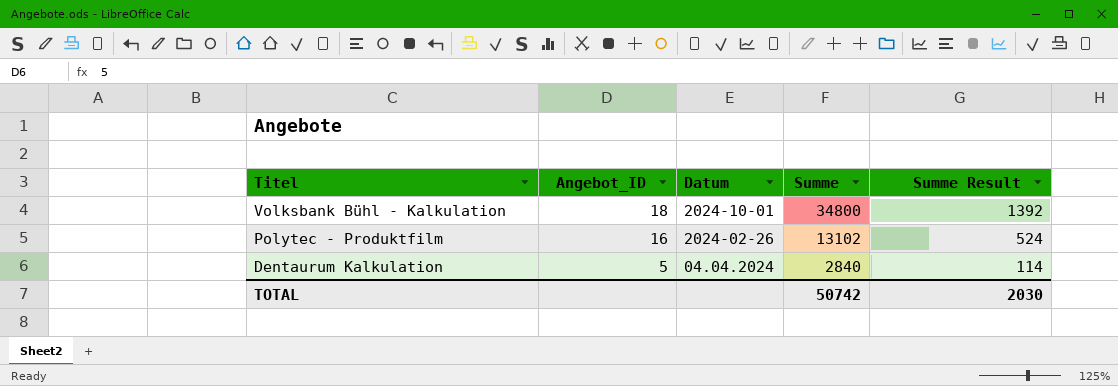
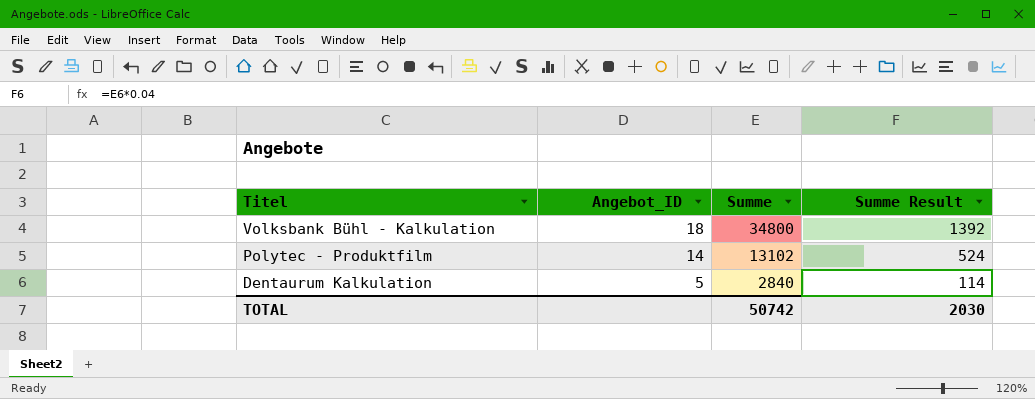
column Datum | position: 3 -> none
Polytec - Produktfilm | Angebot_ID: 16 -> 14

